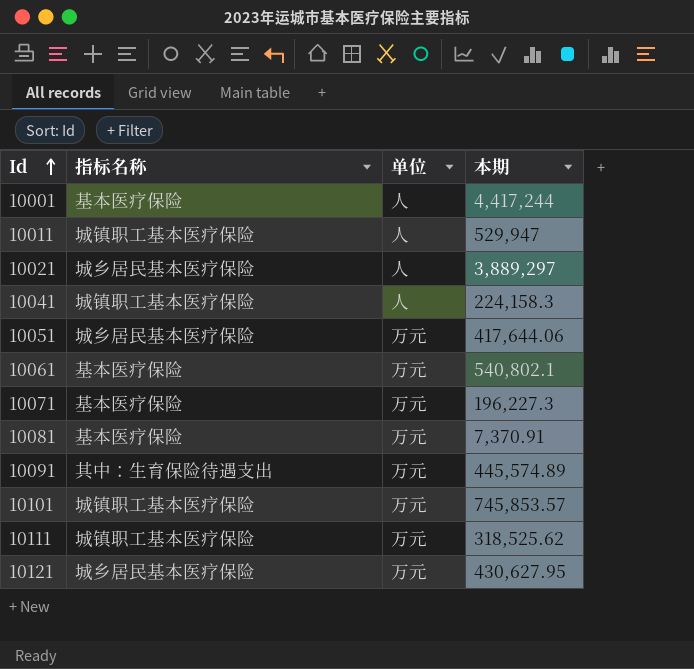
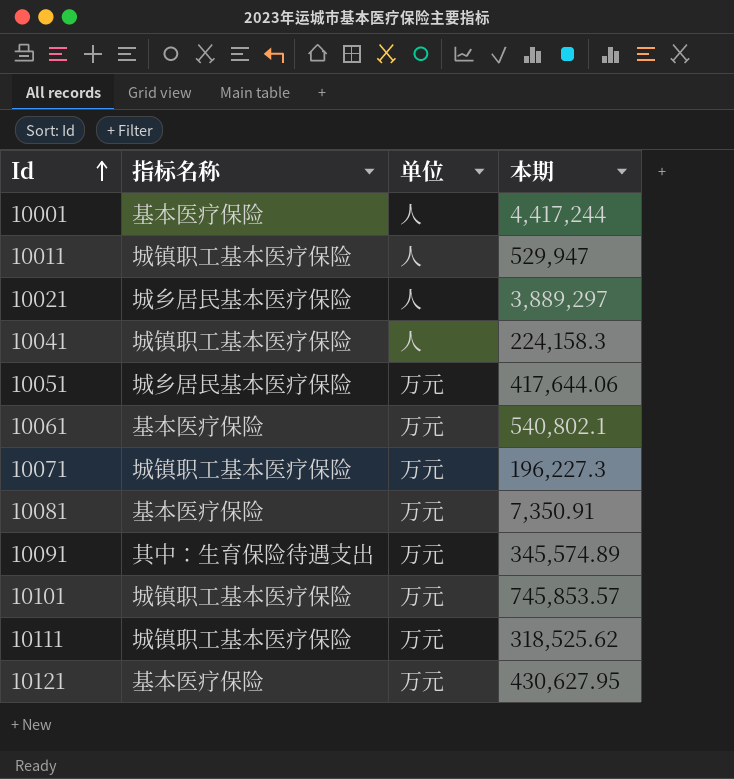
10071 | 指标名称: 基本医疗保险 -> 城镇职工基本医疗保险
10081 | 本期: 7,370.91 -> 7,350.91
10091 | 本期: 445,574.89 -> 345,574.89
10121 | 指标名称: 城乡居民基本医疗保险 -> 基本医疗保险

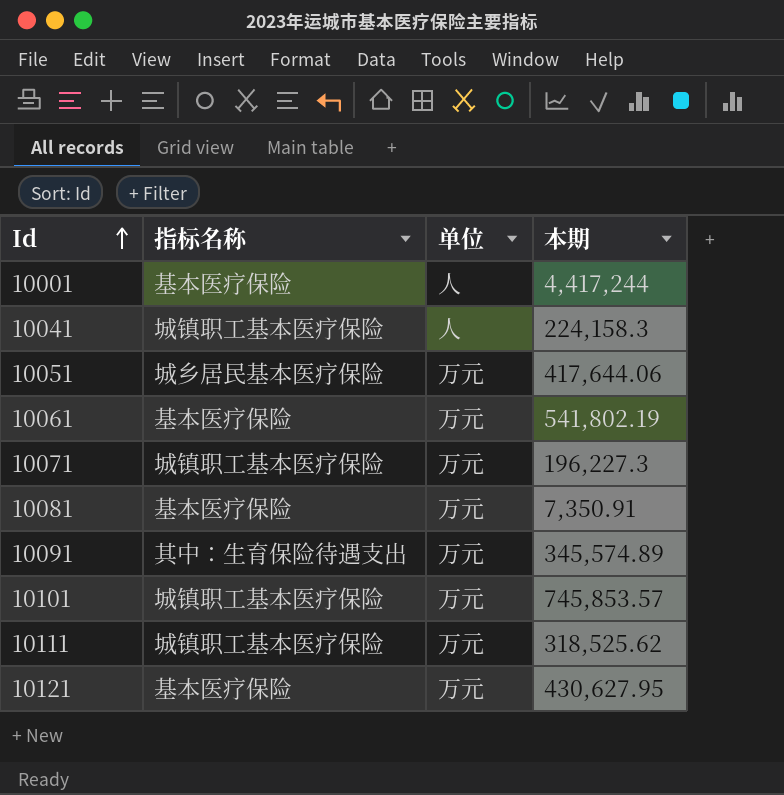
row 10011: 城镇职工基本医疗保险 | 人 | 529,947 -> none
row 10021: 城乡居民基本医疗保险 | 人 | 3,889,297 -> none
10061 | 本期: 540,802.1 -> 541,802.19

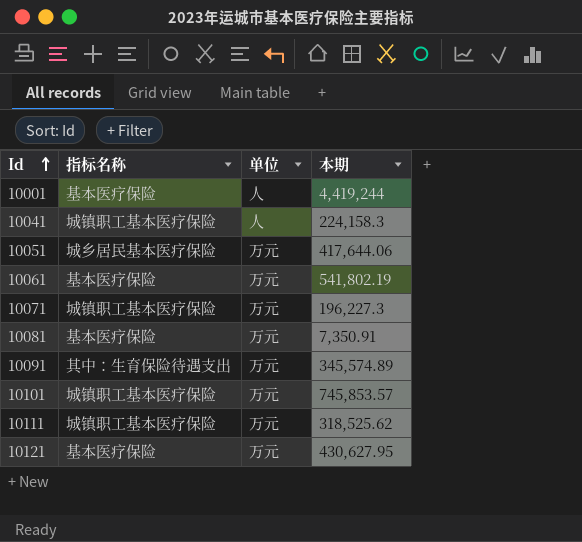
10001 | 本期: 4,417,244 -> 4,419,244

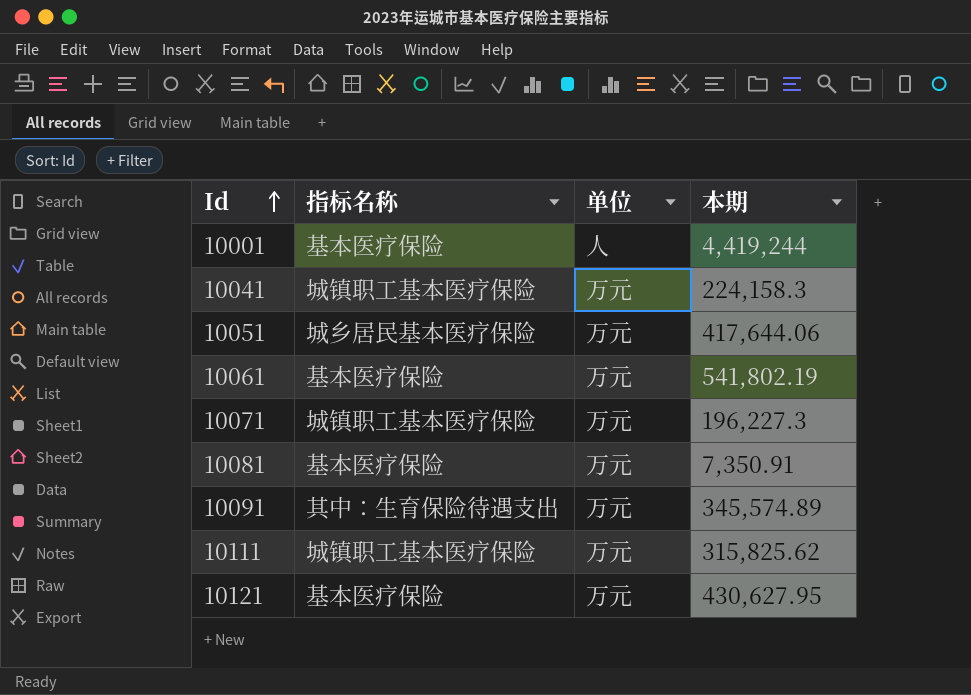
row 10101: 城镇职工基本医疗保险 | 万元 | 745,853.57 -> none
10041 | 单位: 人 -> 万元
10111 | 本期: 318,525.62 -> 315,825.62

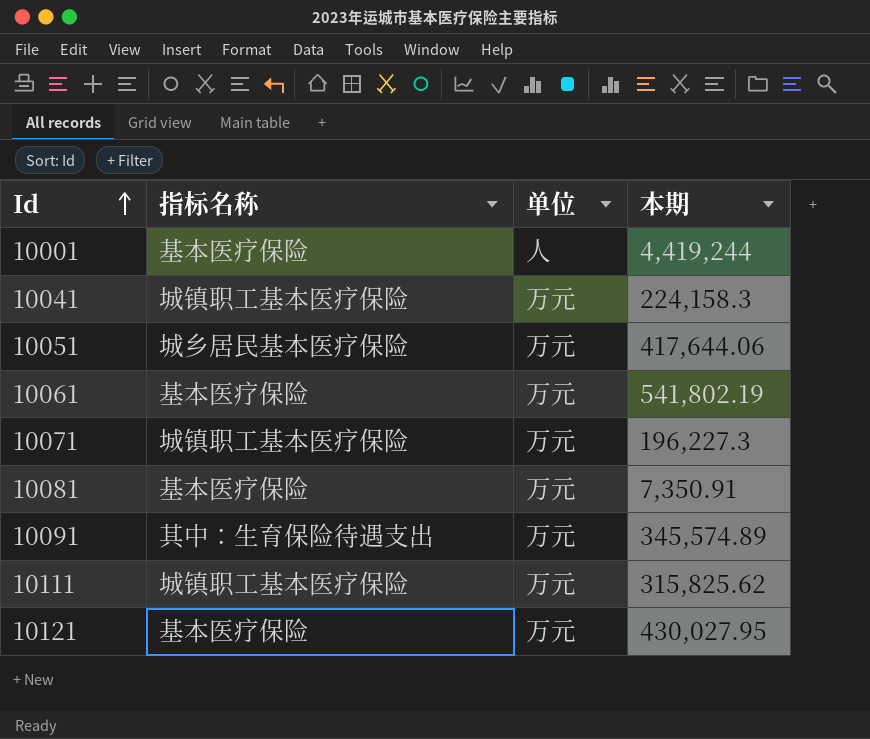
10121 | 本期: 430,627.95 -> 430,027.95

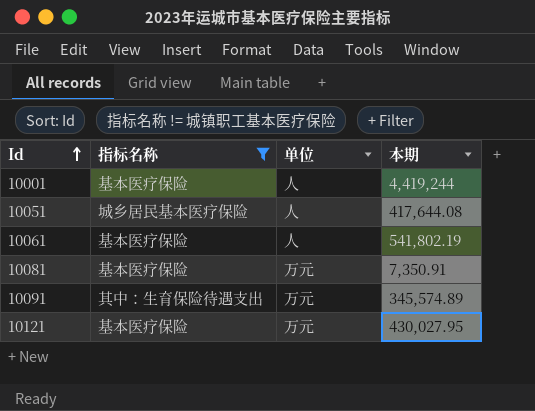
filter: none -> 指标名称 != 城镇职工基本医疗保险
10051 | 单位: 万元 -> 人
10051 | 本期: 417,644.06 -> 417,644.08
10061 | 单位: 万元 -> 人

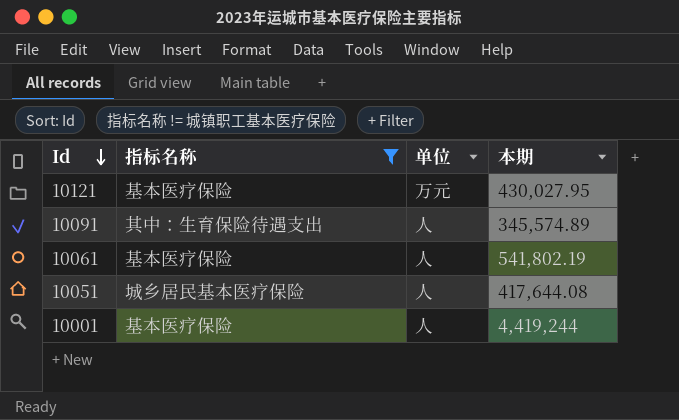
row order: Id ascending -> Id descending
row 10081: 基本医疗保险 | 万元 | 7,350.91 -> none
10091 | 单位: 万元 -> 人

